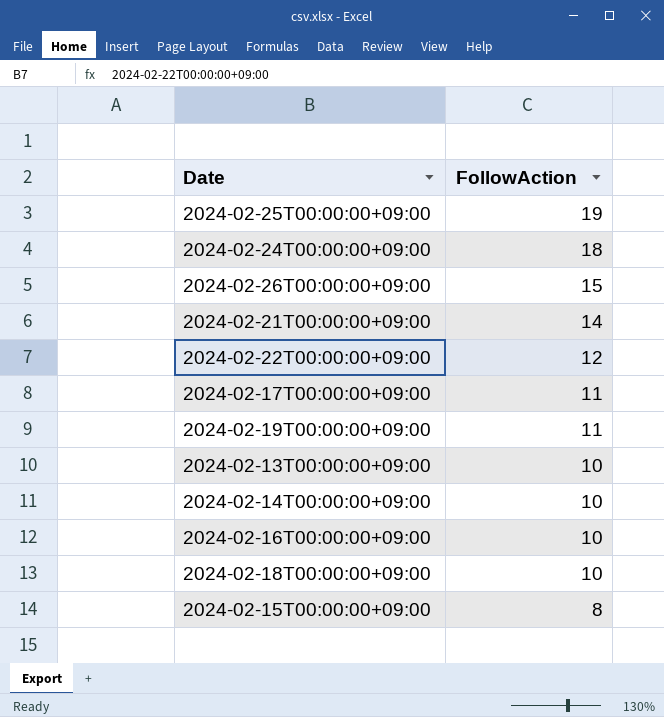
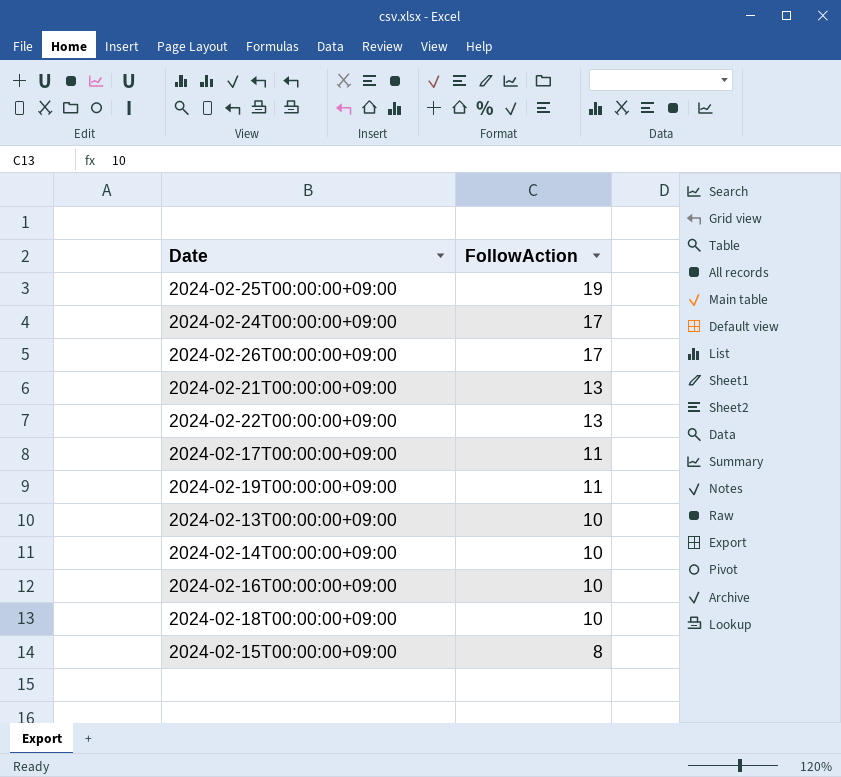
2024-02-24T00:00:00+09:00 | FollowAction: 18 -> 17
2024-02-26T00:00:00+09:00 | FollowAction: 15 -> 17
2024-02-21T00:00:00+09:00 | FollowAction: 14 -> 13
2024-02-22T00:00:00+09:00 | FollowAction: 12 -> 13

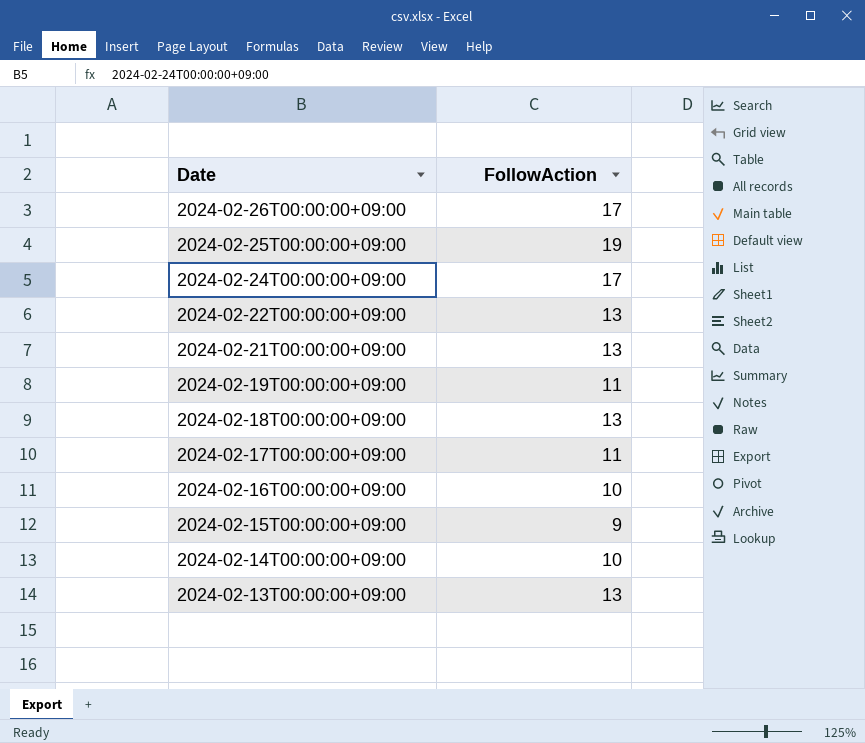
row order: FollowAction descending -> Date descending
2024-02-18T00:00:00+09:00 | FollowAction: 10 -> 13
2024-02-15T00:00:00+09:00 | FollowAction: 8 -> 9
2024-02-13T00:00:00+09:00 | FollowAction: 10 -> 13

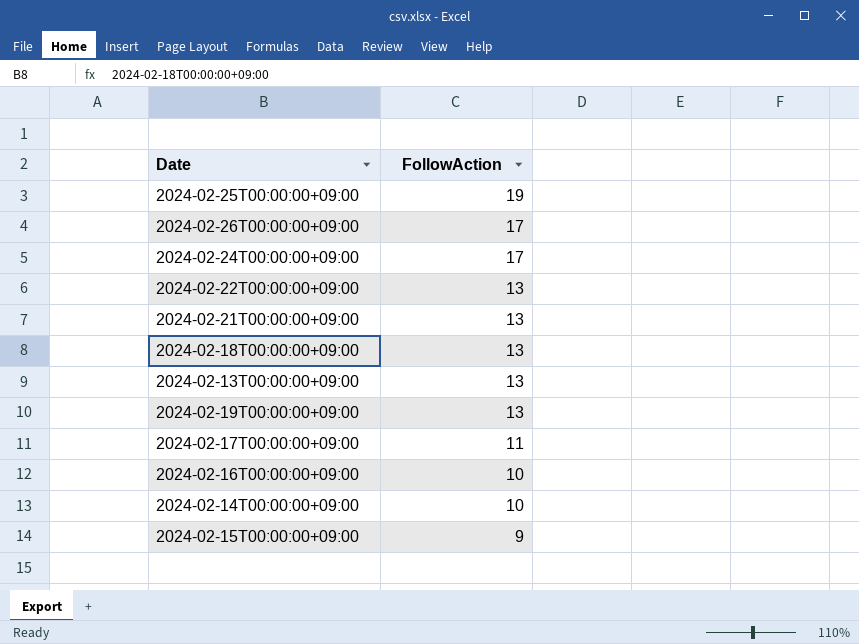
row order: Date descending -> FollowAction descending
2024-02-19T00:00:00+09:00 | FollowAction: 11 -> 13

